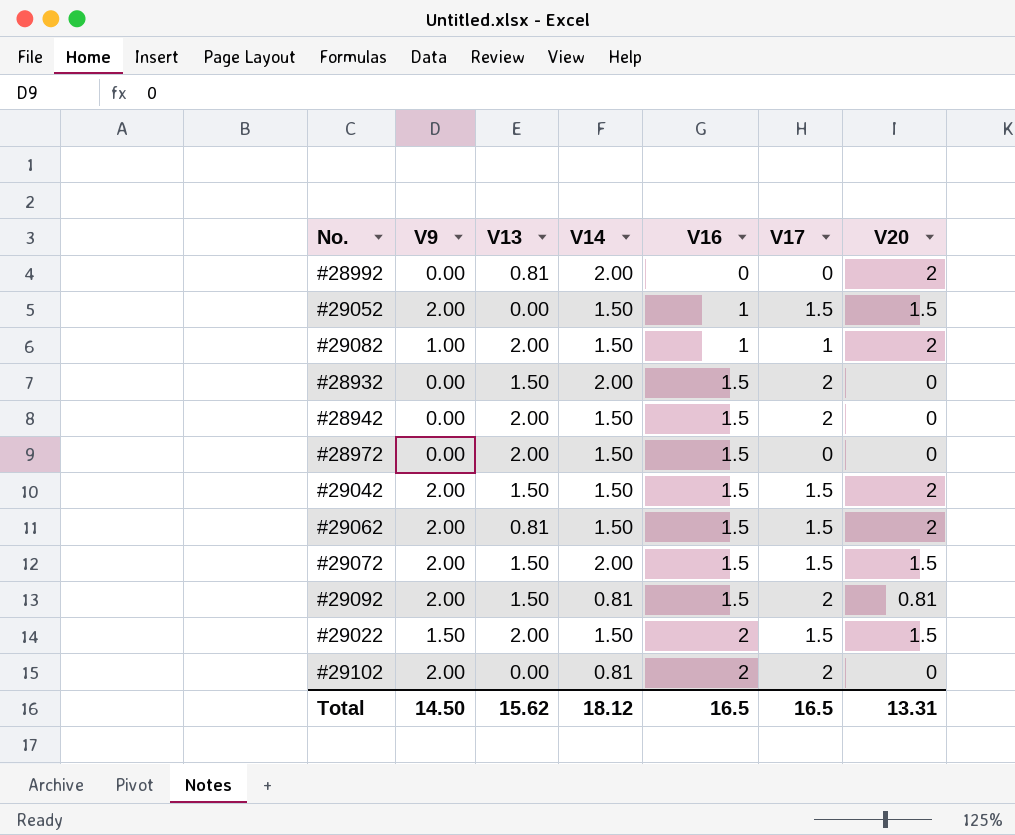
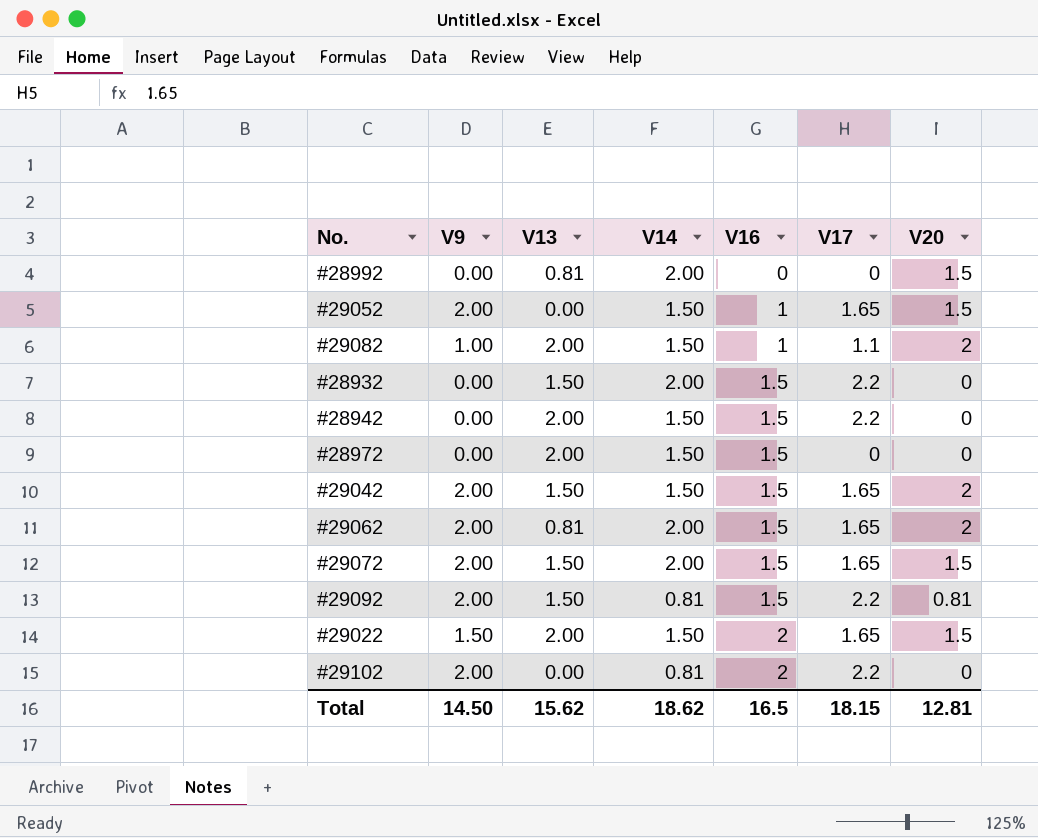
#28992 | V20: 2 -> 1.5
#29052 | V17: 1.5 -> 1.65
#29082 | V17: 1 -> 1.1
#28932 | V17: 2 -> 2.2
#28942 | V17: 2 -> 2.2
#29042 | V17: 1.5 -> 1.65
#29062 | V14: 1.50 -> 2.00
#29062 | V17: 1.5 -> 1.65
#29072 | V17: 1.5 -> 1.65
#29092 | V17: 2 -> 2.2
#29022 | V17: 1.5 -> 1.65
#29102 | V17: 2 -> 2.2
Total | V14: 18.12 -> 18.62
Total | V17: 16.5 -> 18.15
Total | V20: 13.31 -> 12.81

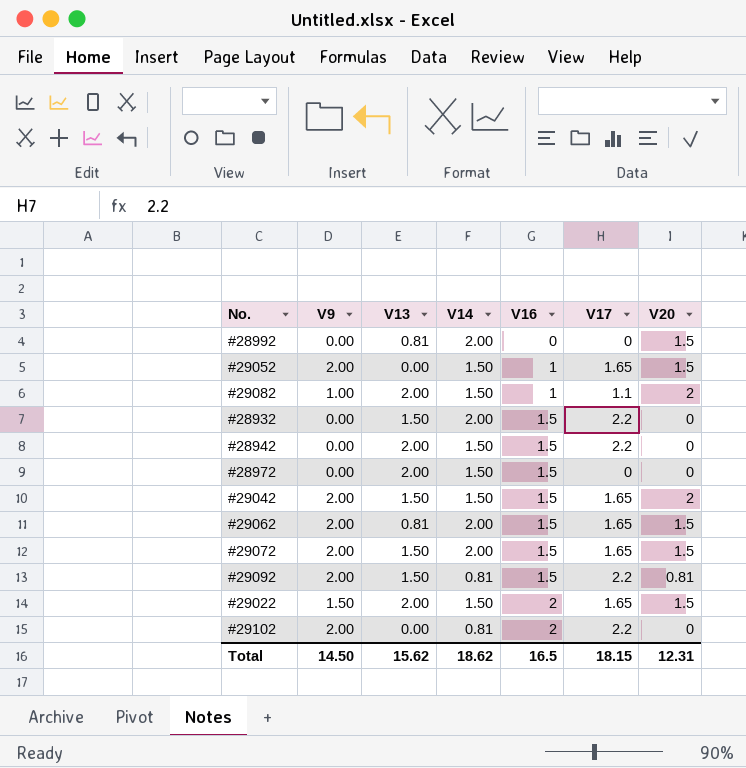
#29062 | V20: 2 -> 1.5
Total | V20: 12.81 -> 12.31

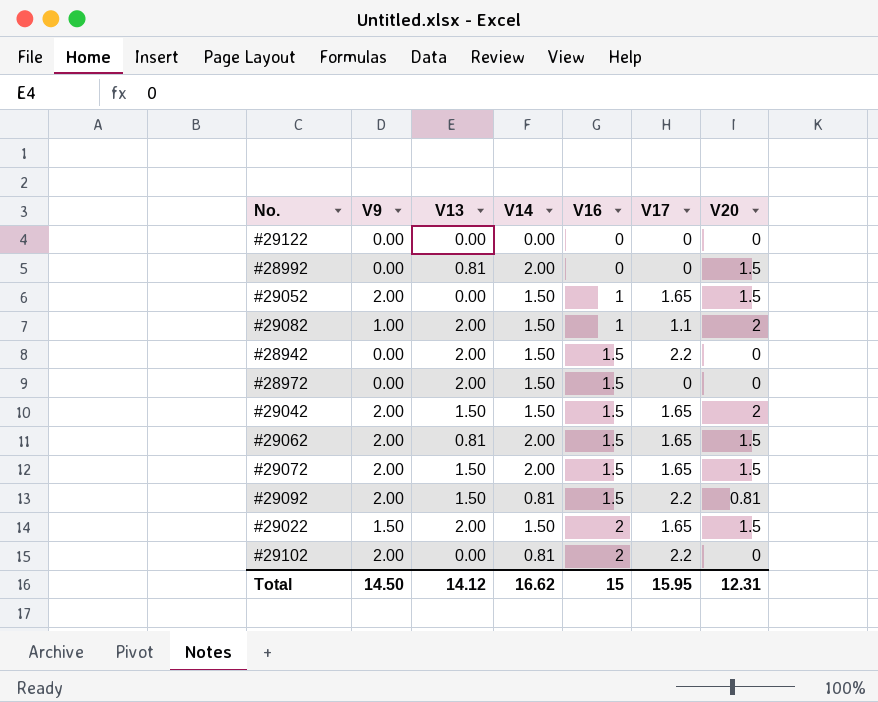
row #28932: 0.00 | 1.50 | 2.00 | 1.5 | 2.2 | 0 -> none
row #29122: none -> 0.00 | 0.00 | 0.00 | 0 | 0 | 0
Total | V13: 15.62 -> 14.12
Total | V14: 18.62 -> 16.62
Total | V16: 16.5 -> 15
Total | V17: 18.15 -> 15.95

